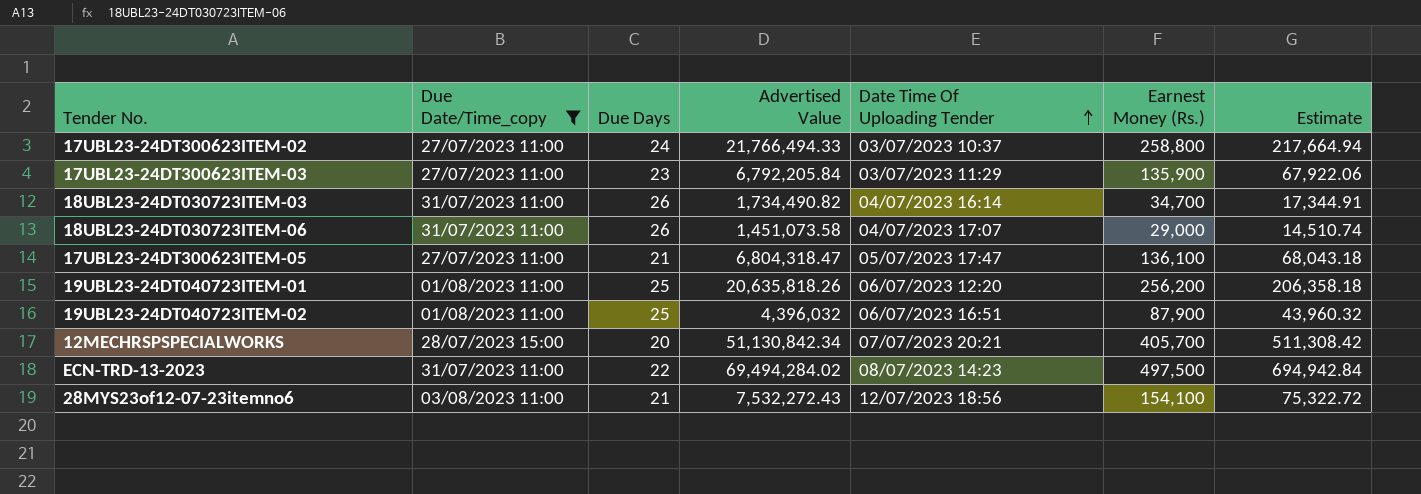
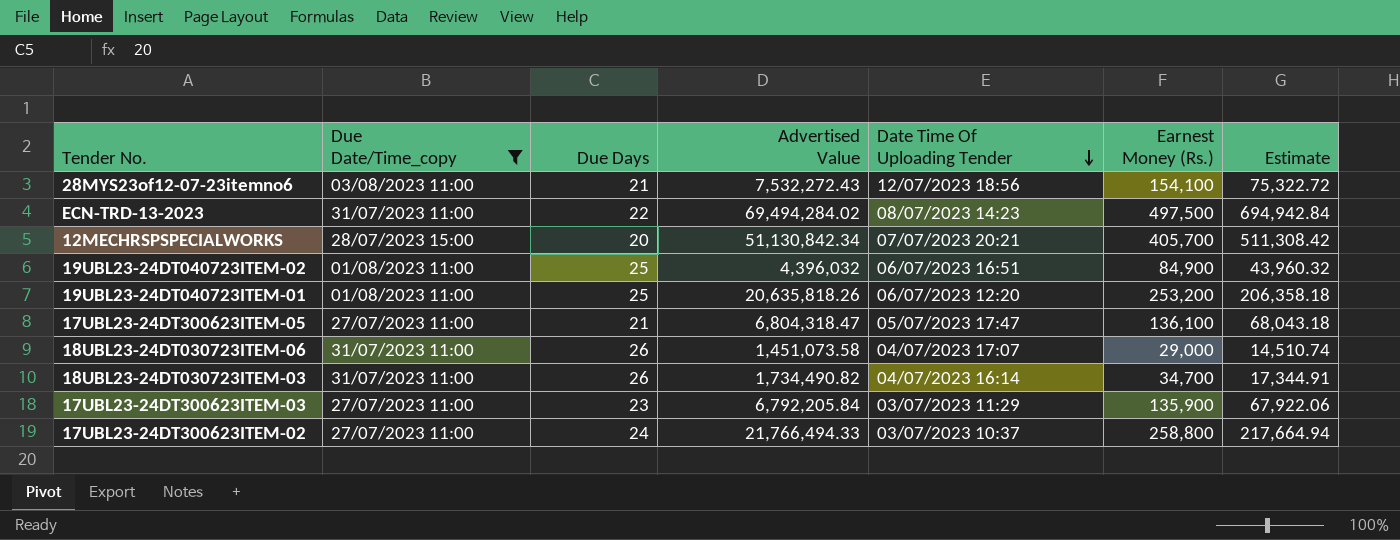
row order: Date Time Of Uploading Tender ascending -> Date Time Of Uploading Tender descending
19UBL23-24DT040723ITEM-02 | Earnest Money (Rs.): 87,900 -> 84,900
19UBL23-24DT040723ITEM-01 | Earnest Money (Rs.): 256,200 -> 253,200

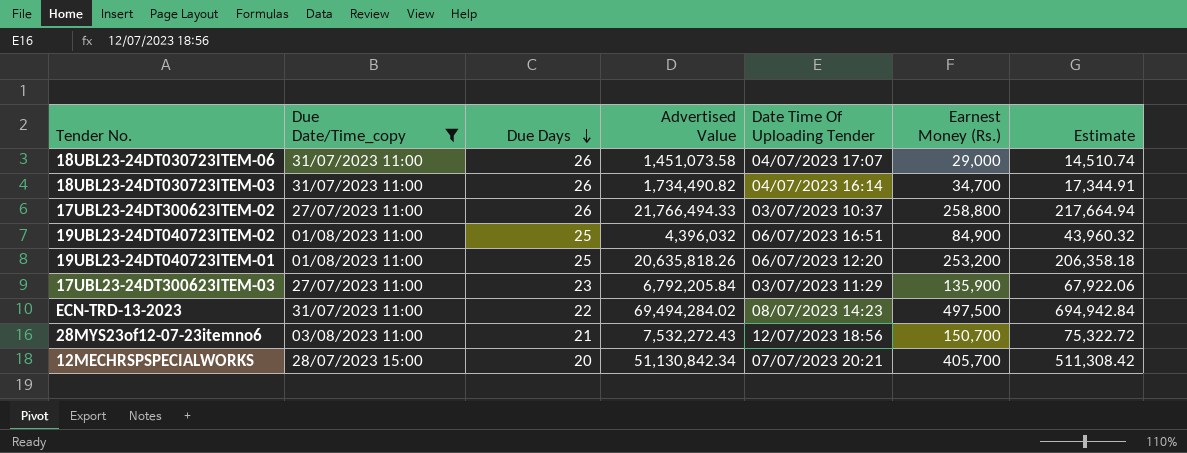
row order: Date Time Of Uploading Tender descending -> Due Days descending
row 17UBL23-24DT300623ITEM-05: 27/07/2023 11:00 | 21 | 6,804,318.47 | 05/07/2023 17:47 | 136,100 | 68,043.18 -> none
17UBL23-24DT300623ITEM-02 | Due Days: 24 -> 26
28MYS23of12-07-23itemno6 | Earnest Money (Rs.): 154,100 -> 150,700

